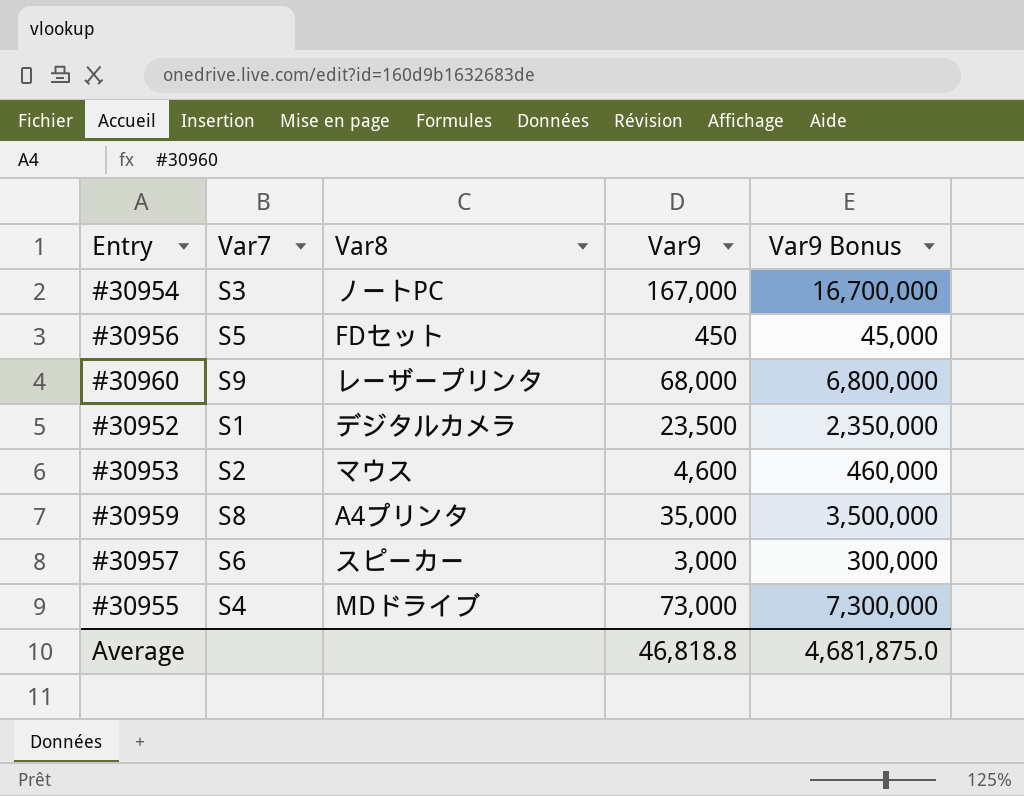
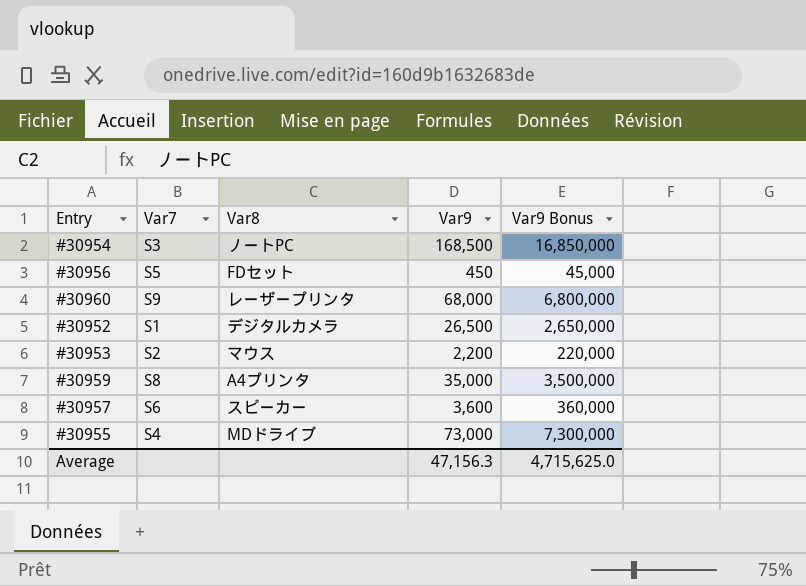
#30954 | Var9: 167,000 -> 168,500
#30954 | Var9 Bonus: 16,700,000 -> 16,850,000
#30952 | Var9: 23,500 -> 26,500
#30952 | Var9 Bonus: 2,350,000 -> 2,650,000
#30953 | Var9: 4,600 -> 2,200
#30953 | Var9 Bonus: 460,000 -> 220,000
#30957 | Var9: 3,000 -> 3,600
#30957 | Var9 Bonus: 300,000 -> 360,000
Average | Var9: 46,818.8 -> 47,156.3
Average | Var9 Bonus: 4,681,875.0 -> 4,715,625.0

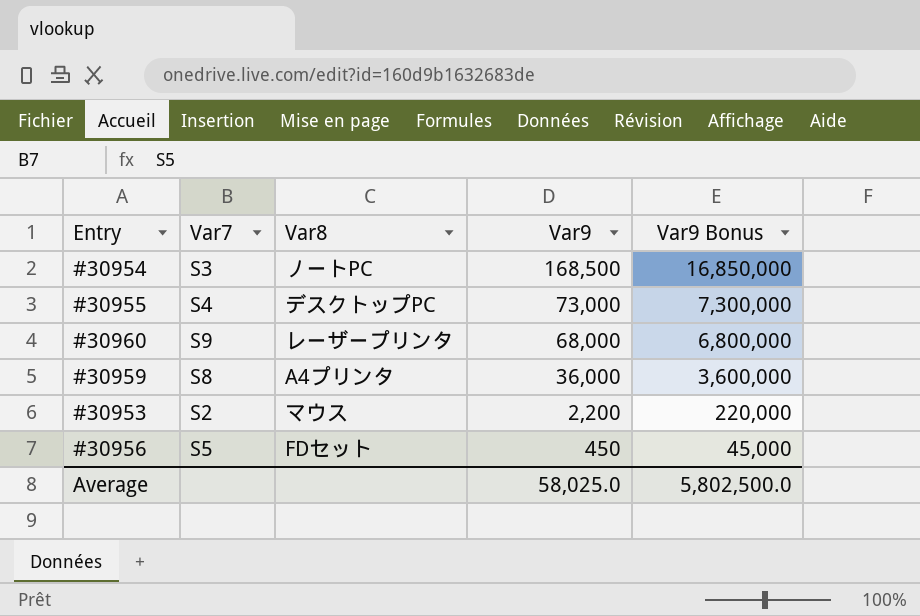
row order: none -> Var9 descending
row #30952: S1 | デジタルカメラ | 26,500 | 2,650,000 -> none
row #30957: S6 | スピーカー | 3,600 | 360,000 -> none
#30955 | Var8: MDドライブ -> デスクトップPC
#30959 | Var9: 35,000 -> 36,000
#30959 | Var9 Bonus: 3,500,000 -> 3,600,000
Average | Var9: 47,156.3 -> 58,025.0
Average | Var9 Bonus: 4,715,625.0 -> 5,802,500.0

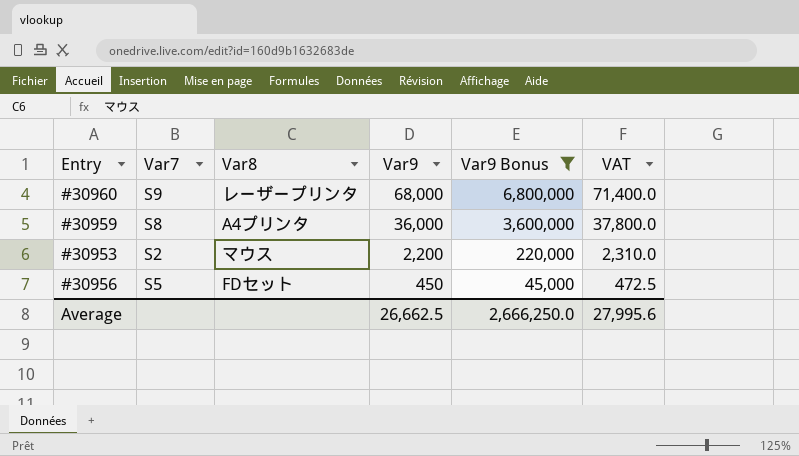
filter: none -> Var9 Bonus <= 6,800,000
column VAT | formula: none -> [Var9] * 1.05
Average | Var9: 58,025.0 -> 26,662.5
Average | Var9 Bonus: 5,802,500.0 -> 2,666,250.0

